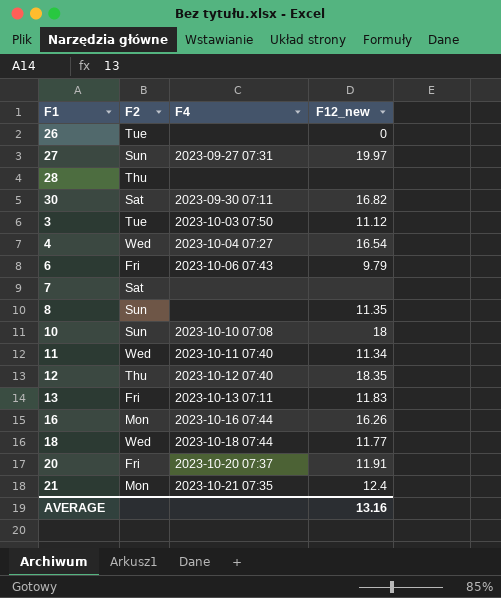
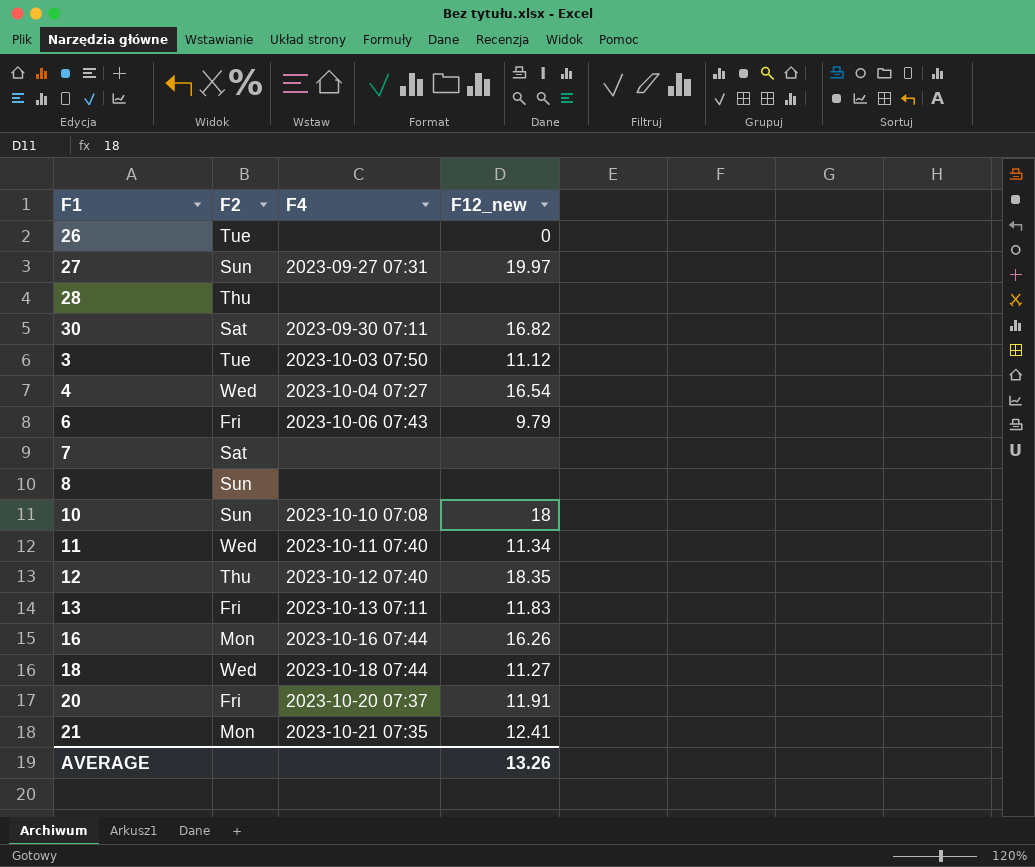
8 | F12_new: 11.35 -> none
18 | F12_new: 11.77 -> 11.27
21 | F12_new: 12.4 -> 12.41
AVERAGE | F12_new: 13.16 -> 13.26

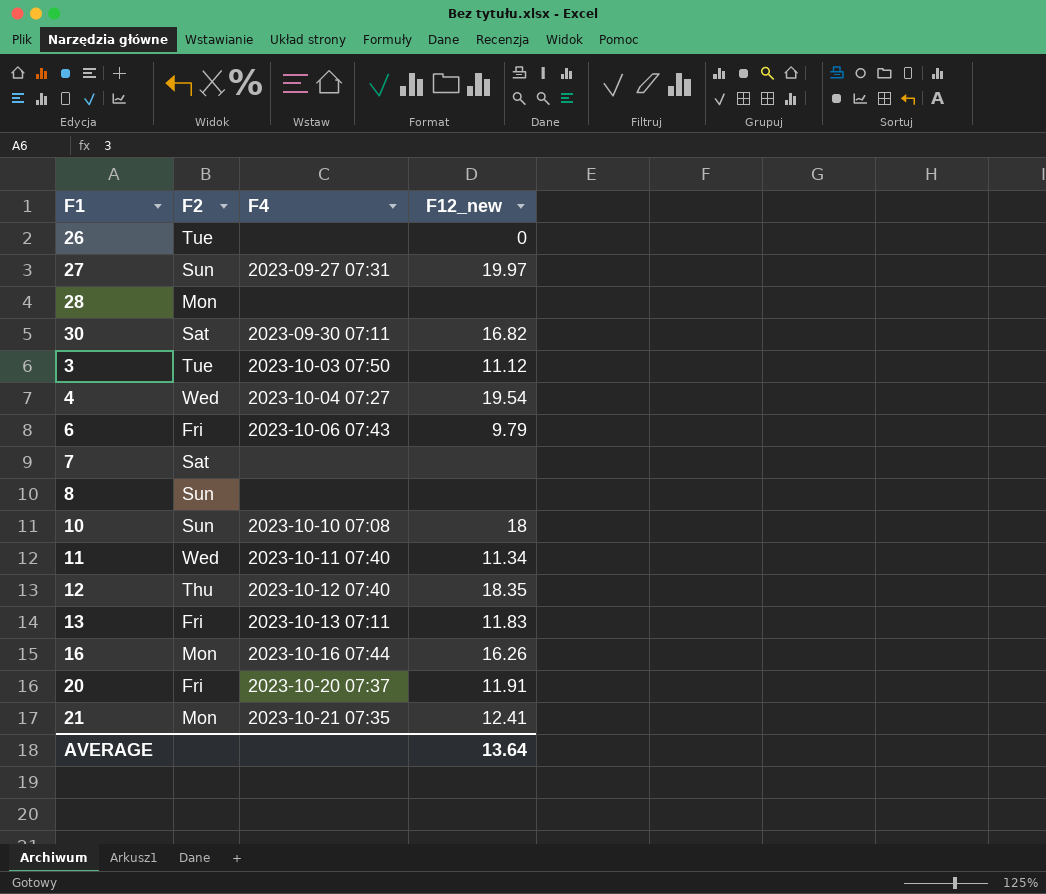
row 18: Wed | 2023-10-18 07:44 | 11.27 -> none
28 | F2: Thu -> Mon
4 | F12_new: 16.54 -> 19.54
AVERAGE | F12_new: 13.26 -> 13.64

